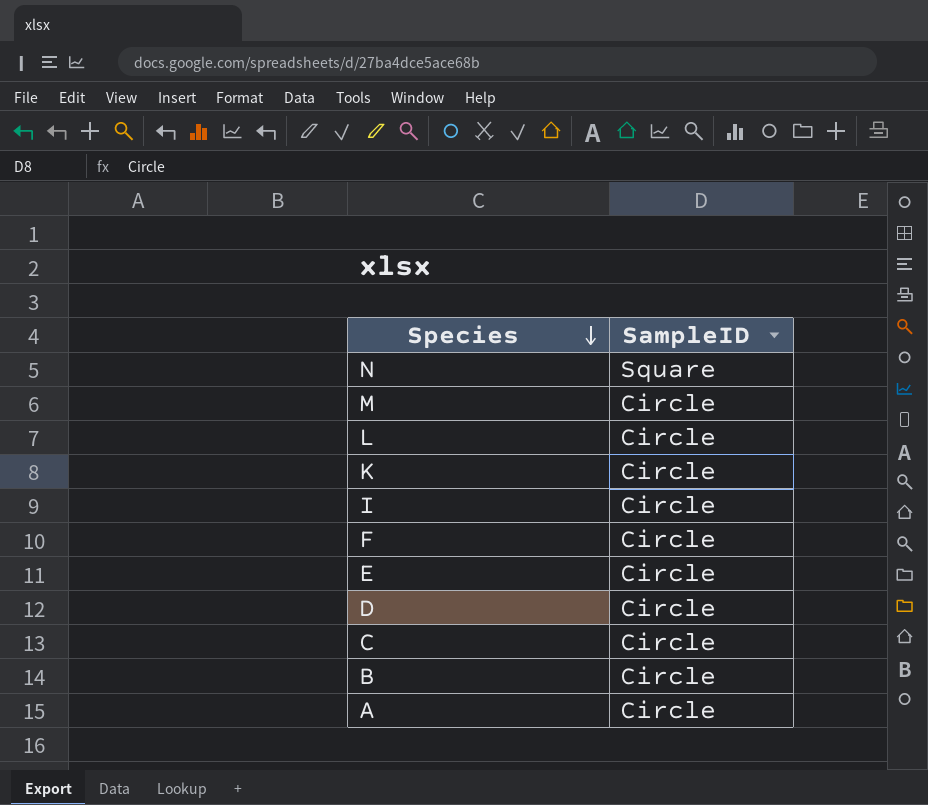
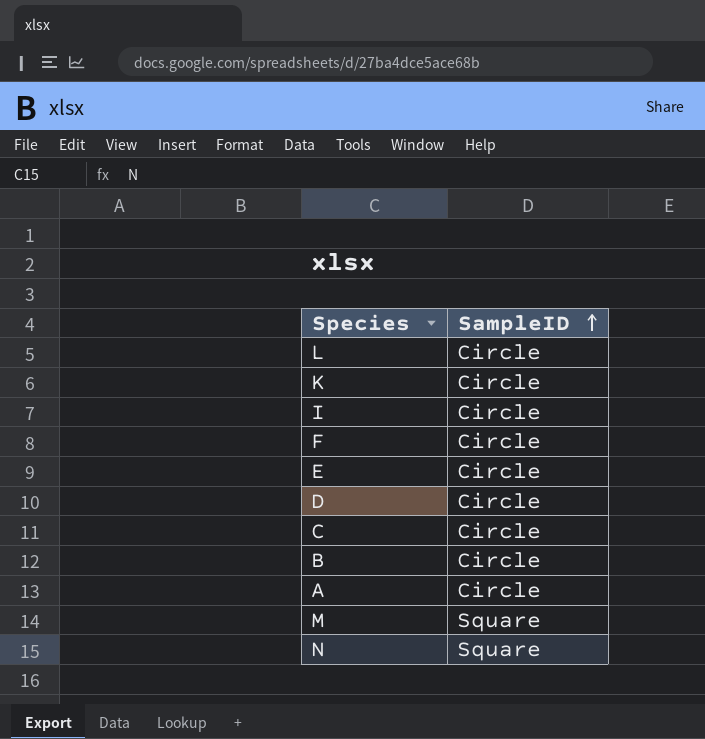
row order: Species descending -> SampleID ascending
M | SampleID: Circle -> Square

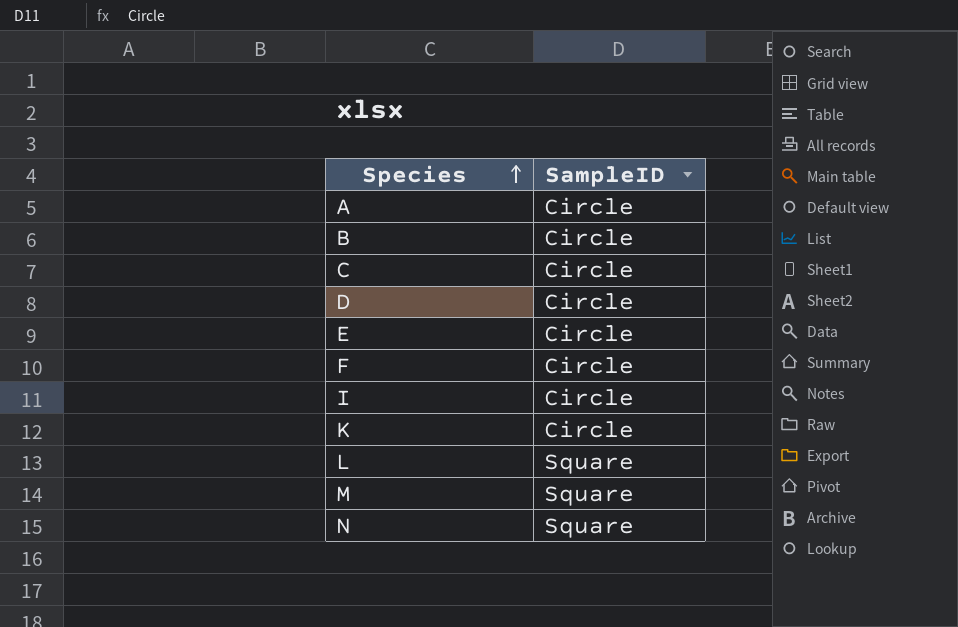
row order: SampleID ascending -> Species ascending
L | SampleID: Circle -> Square

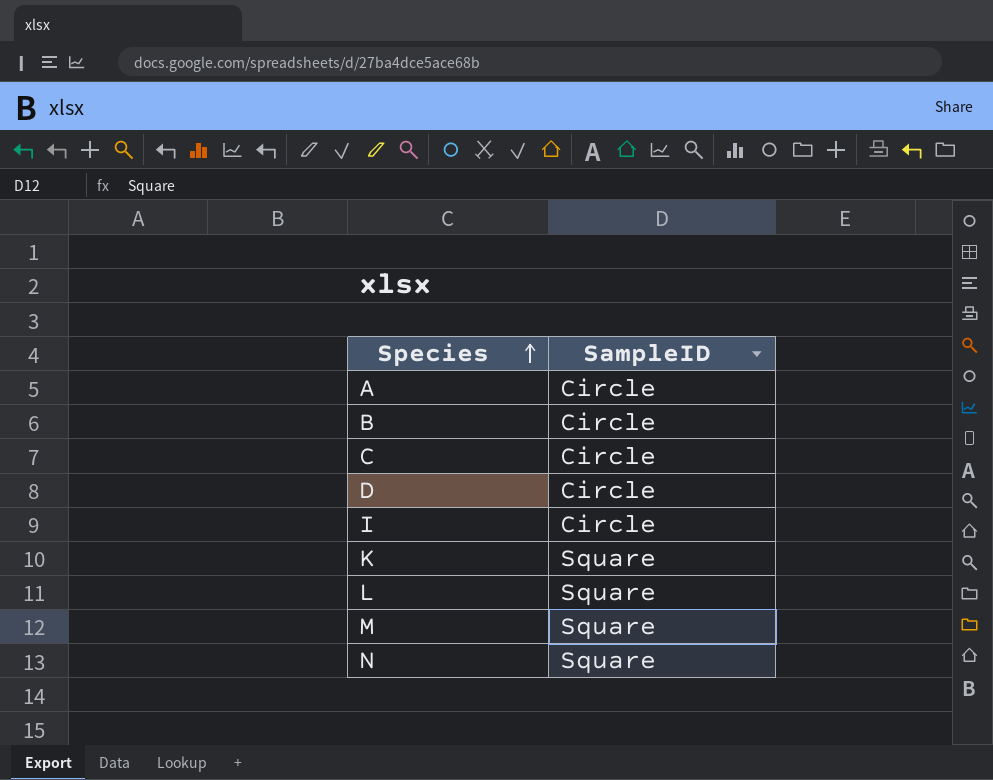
row E: Circle -> none
row F: Circle -> none
K | SampleID: Circle -> Square

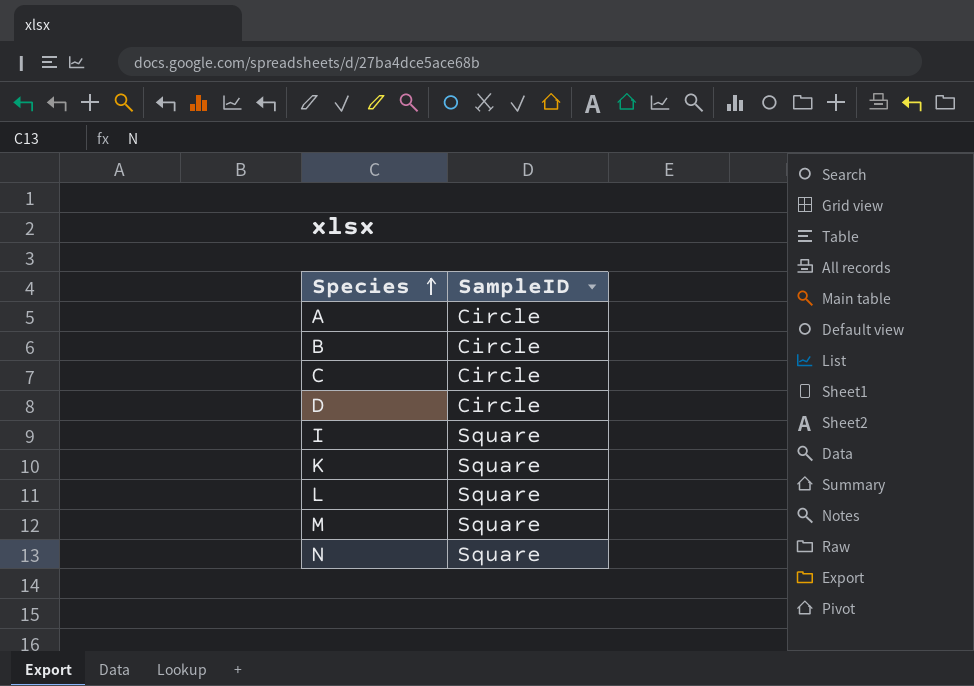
I | SampleID: Circle -> Square

